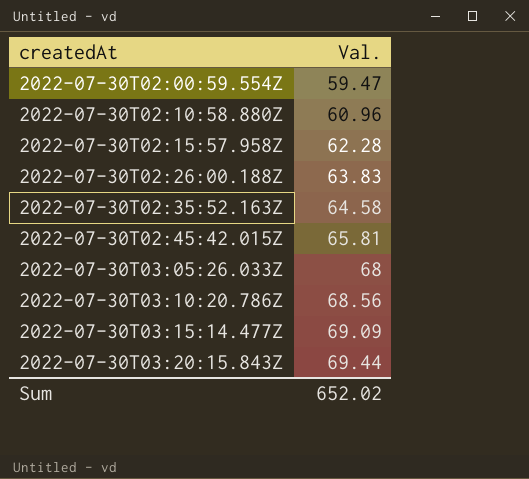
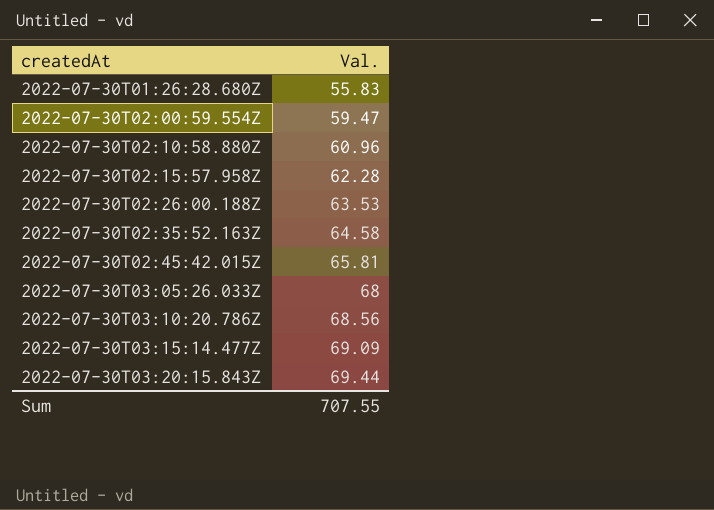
row 2022-07-30T01:26:28.680Z: none -> 55.83
2022-07-30T02:26:00.188Z | Val.: 63.83 -> 63.53
Sum | Val.: 652.02 -> 707.55

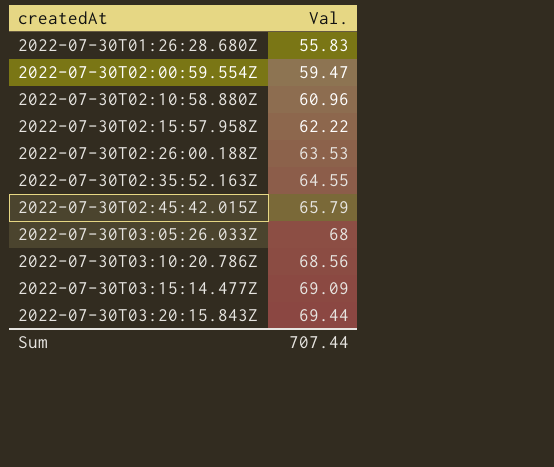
2022-07-30T02:15:57.958Z | Val.: 62.28 -> 62.22
2022-07-30T02:35:52.163Z | Val.: 64.58 -> 64.55
2022-07-30T02:45:42.015Z | Val.: 65.81 -> 65.79
Sum | Val.: 707.55 -> 707.44

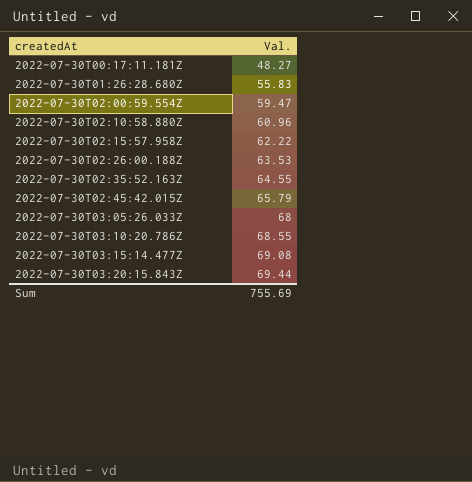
row 2022-07-30T00:17:11.181Z: none -> 48.27
2022-07-30T03:10:20.786Z | Val.: 68.56 -> 68.55
2022-07-30T03:15:14.477Z | Val.: 69.09 -> 69.08
Sum | Val.: 707.44 -> 755.69

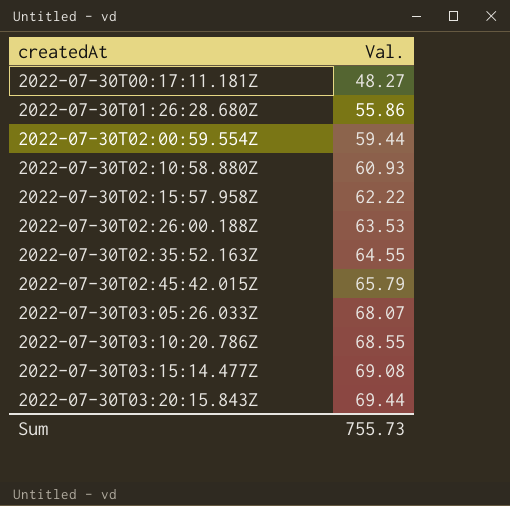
2022-07-30T01:26:28.680Z | Val.: 55.83 -> 55.86
2022-07-30T02:00:59.554Z | Val.: 59.47 -> 59.44
2022-07-30T02:10:58.880Z | Val.: 60.96 -> 60.93
2022-07-30T03:05:26.033Z | Val.: 68 -> 68.07
Sum | Val.: 755.69 -> 755.73

